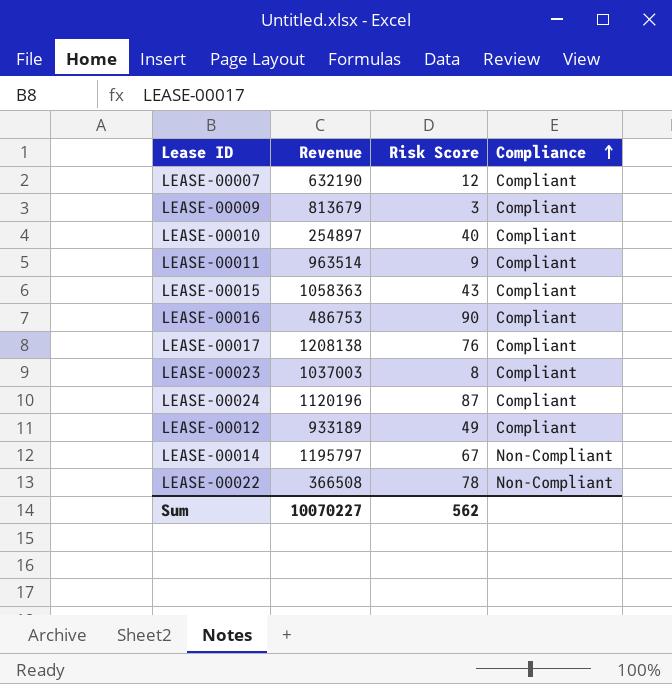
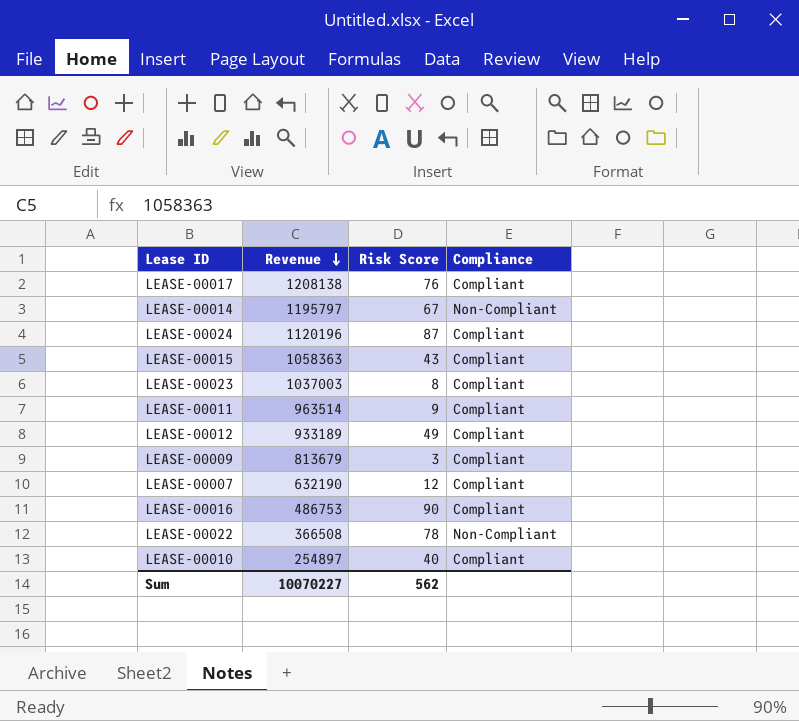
row order: Compliance ascending -> Revenue descending

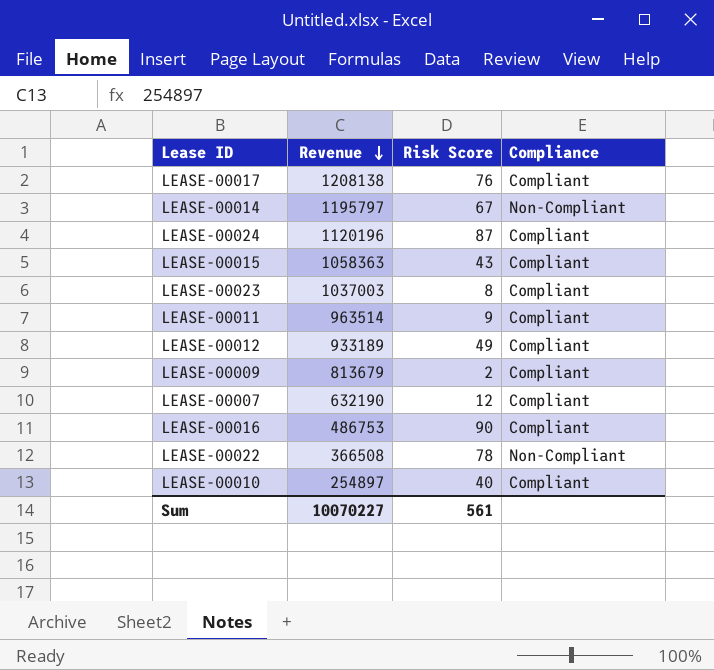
LEASE-00009 | Risk Score: 3 -> 2
Sum | Risk Score: 562 -> 561

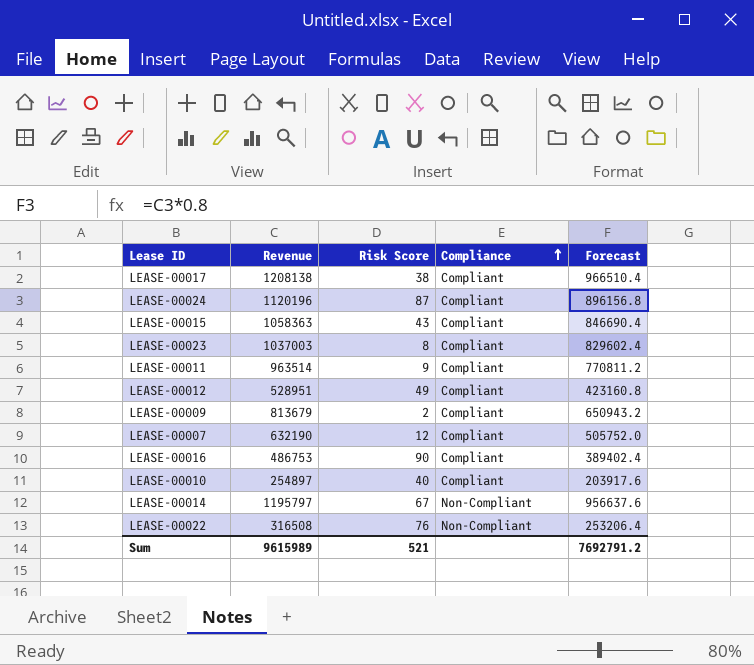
row order: Revenue descending -> Compliance ascending
column Forecast | formula: none -> [Revenue] * 0.8
LEASE-00017 | Risk Score: 76 -> 38
LEASE-00012 | Revenue: 933189 -> 528951
LEASE-00022 | Revenue: 366508 -> 316508
LEASE-00022 | Risk Score: 78 -> 76
Sum | Revenue: 10070227 -> 9615989
Sum | Risk Score: 561 -> 521

